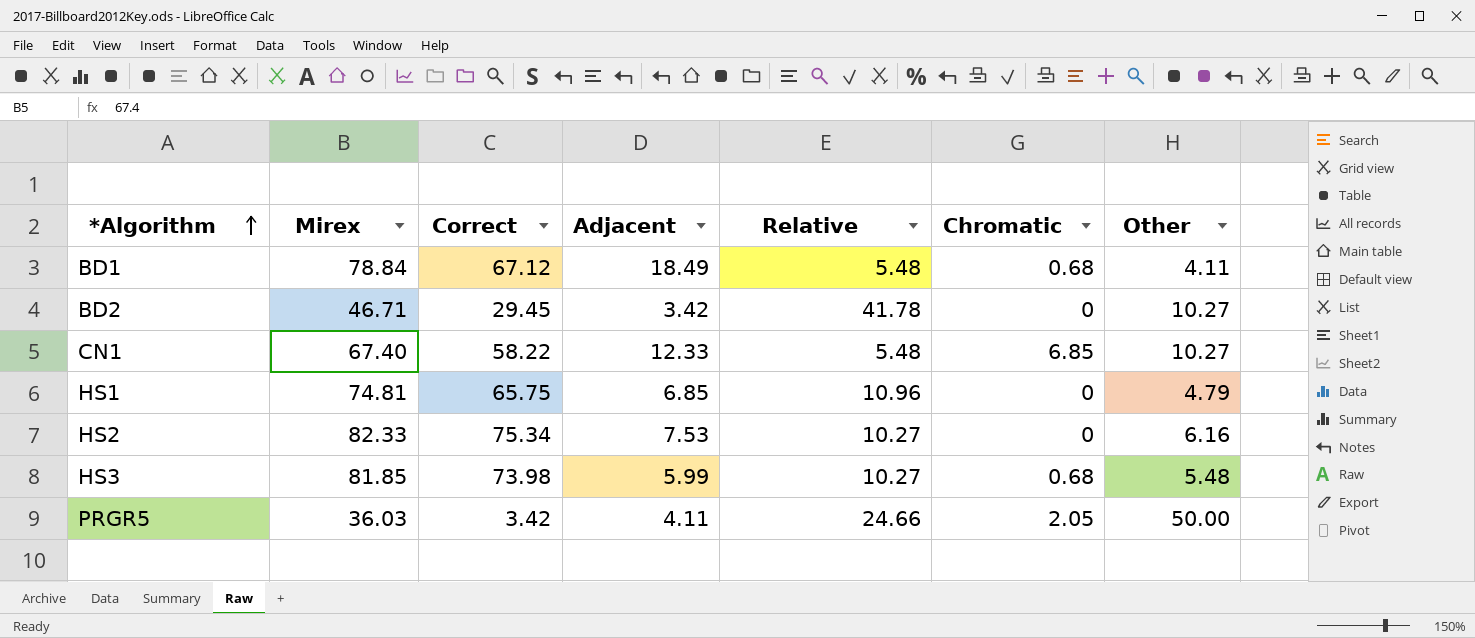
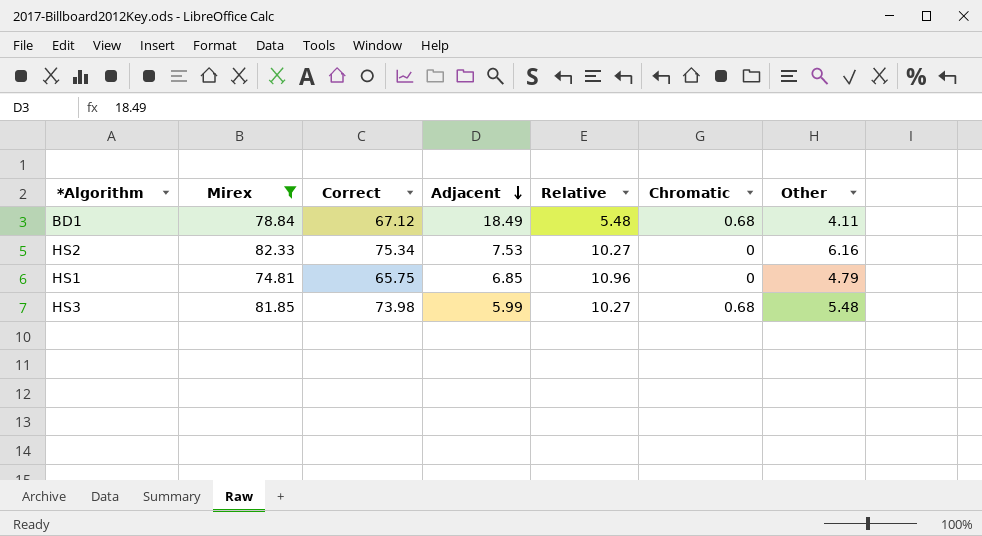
filter: none -> Mirex >= 74.81
row order: *Algorithm ascending -> Adjacent descending

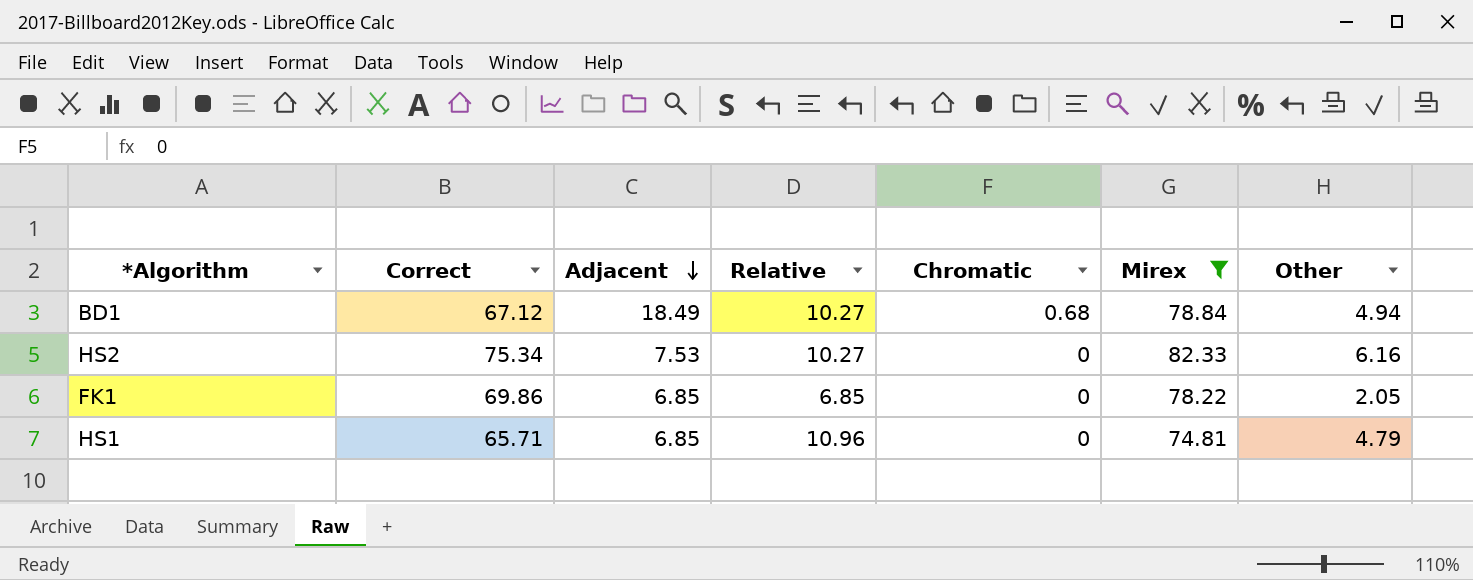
column Mirex | position: 2 -> 6
row HS3: 81.85 | 73.98 | 5.99 | 10.27 | 0.68 | 5.48 -> none
BD1 | Relative: 5.48 -> 10.27
BD1 | Other: 4.11 -> 4.94
row FK1: none -> 69.86 | 6.85 | 6.85 | 0 | 78.22 | 2.05
HS1 | Correct: 65.75 -> 65.71

